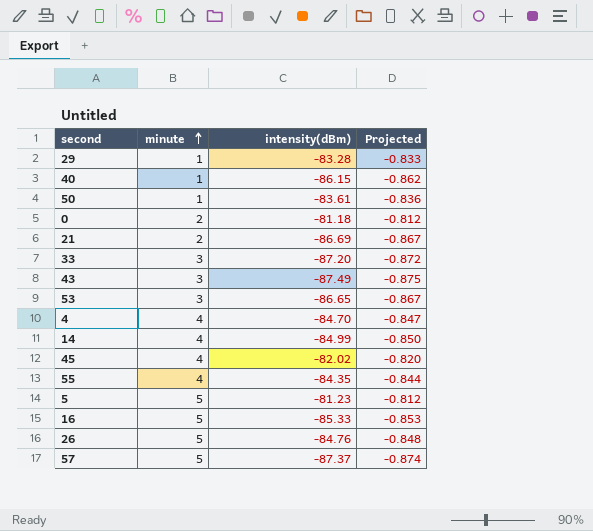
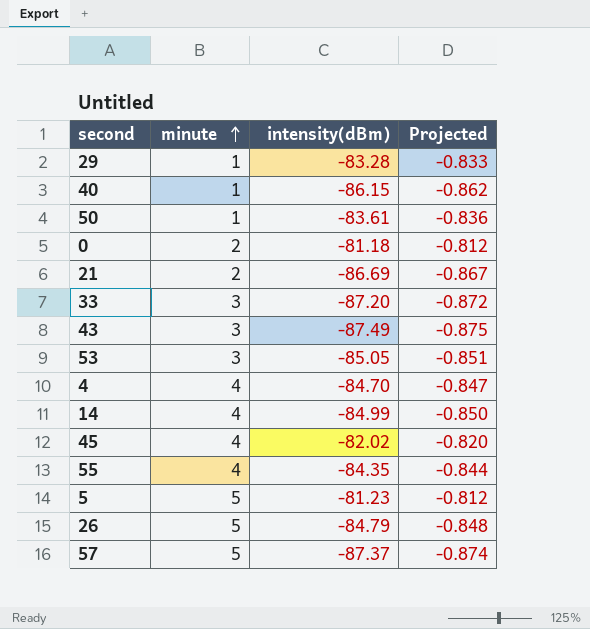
row 16: 5 | -85.33 | -0.853 -> none
53 | intensity(dBm): -86.65 -> -85.05
53 | Projected: -0.867 -> -0.851
26 | intensity(dBm): -84.76 -> -84.79

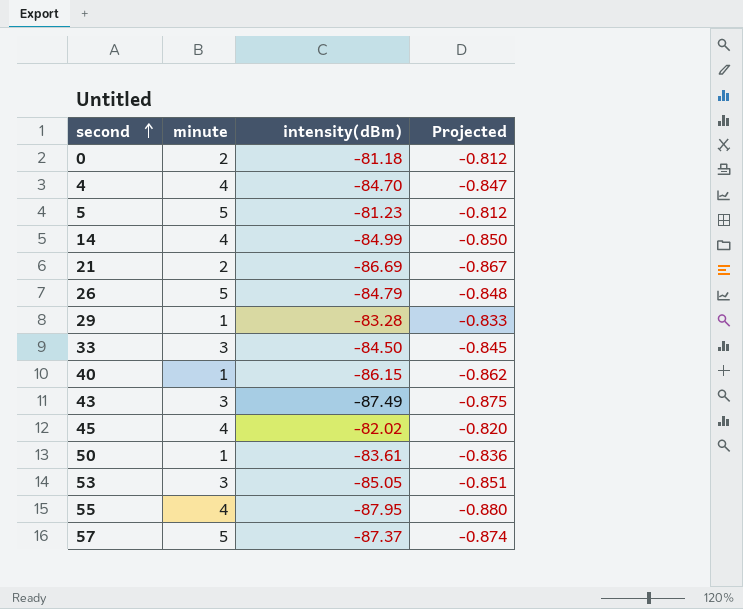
row order: minute ascending -> second ascending
33 | intensity(dBm): -87.20 -> -84.50
33 | Projected: -0.872 -> -0.845
55 | intensity(dBm): -84.35 -> -87.95
55 | Projected: -0.844 -> -0.880

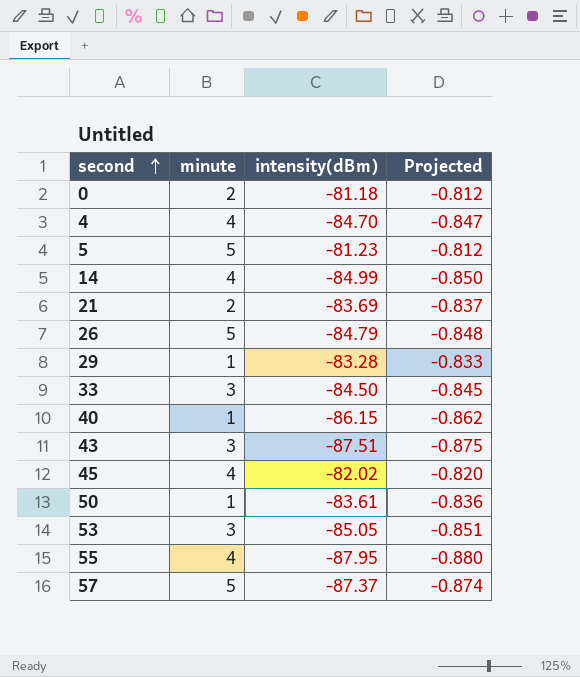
21 | intensity(dBm): -86.69 -> -83.69
21 | Projected: -0.867 -> -0.837
43 | intensity(dBm): -87.49 -> -87.51

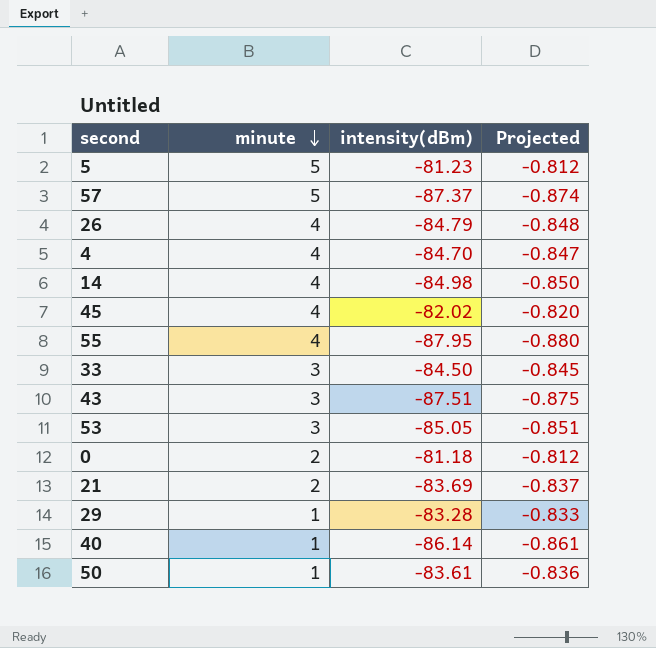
row order: second ascending -> minute descending
26 | minute: 5 -> 4
14 | intensity(dBm): -84.99 -> -84.98
40 | intensity(dBm): -86.15 -> -86.14
40 | Projected: -0.862 -> -0.861

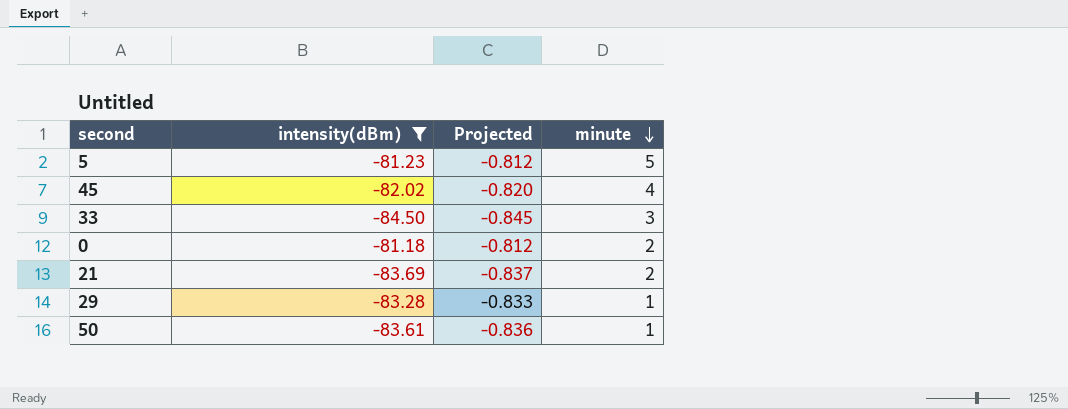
filter: none -> intensity(dBm) >= -84.50
column minute | position: 2 -> 4

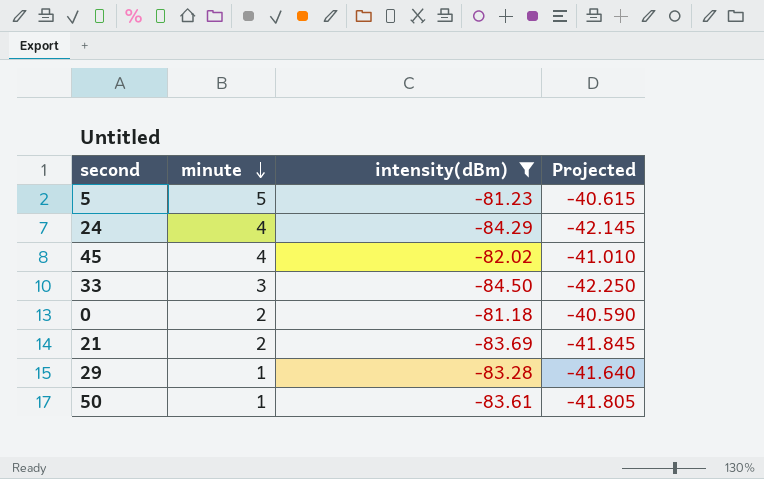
column minute | position: 4 -> 2
column Projected | formula: [intensity(dBm)] * 0.01 -> [intensity(dBm)] * 0.5
row 24: none -> 4 | -84.29 | -42.145

